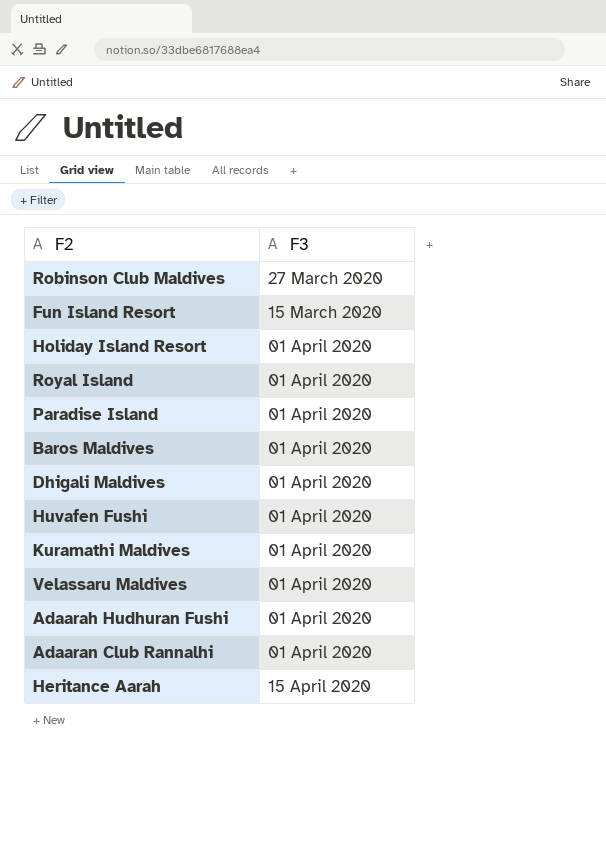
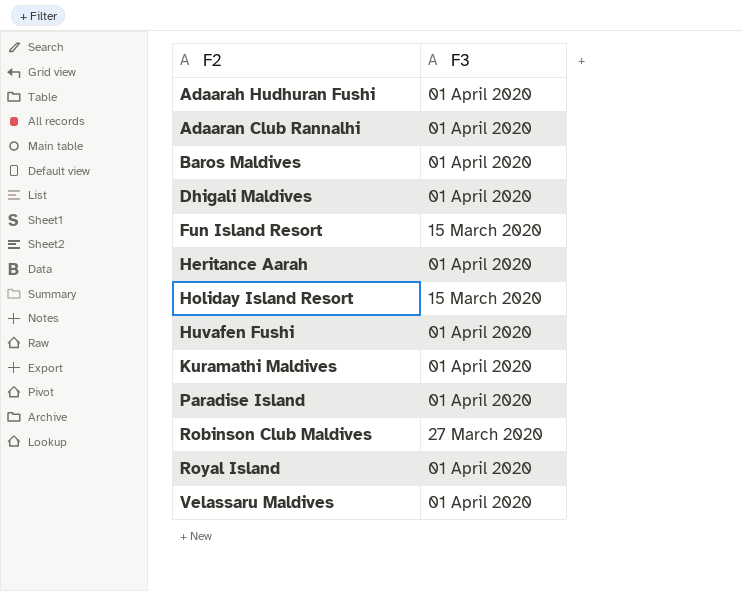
row order: none -> F2 ascending
Heritance Aarah | F3: 15 April 2020 -> 01 April 2020
Holiday Island Resort | F3: 01 April 2020 -> 15 March 2020

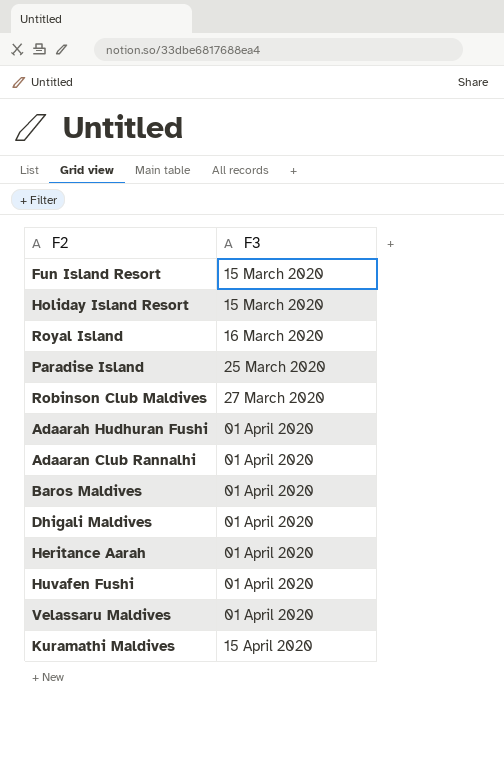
row order: F2 ascending -> F3 ascending
Royal Island | F3: 01 April 2020 -> 16 March 2020
Paradise Island | F3: 01 April 2020 -> 25 March 2020
Kuramathi Maldives | F3: 01 April 2020 -> 15 April 2020

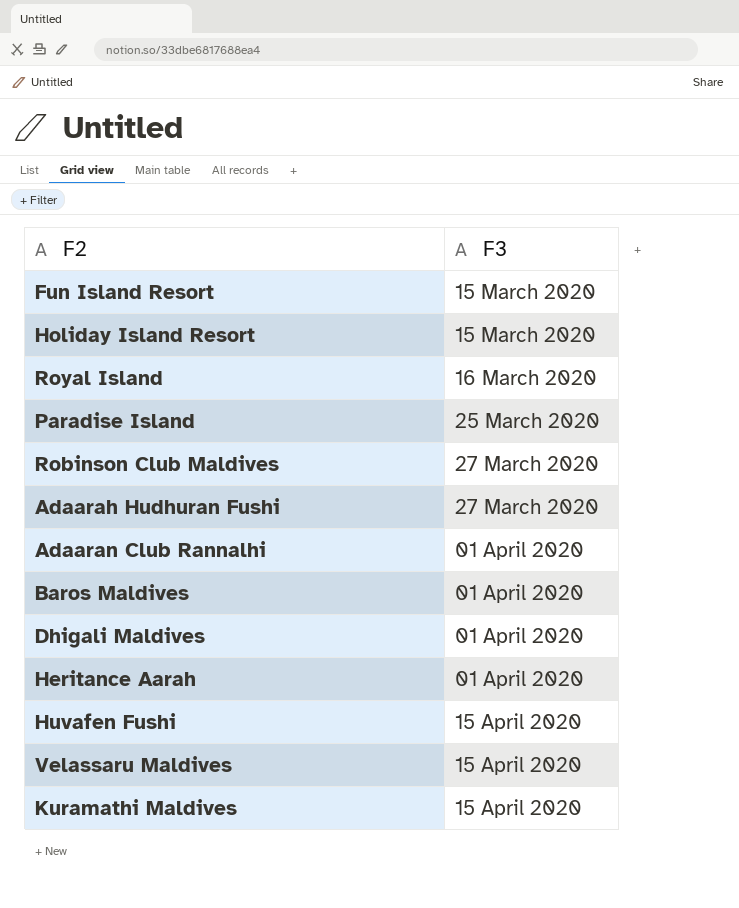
Adaarah Hudhuran Fushi | F3: 01 April 2020 -> 27 March 2020
Huvafen Fushi | F3: 01 April 2020 -> 15 April 2020
Velassaru Maldives | F3: 01 April 2020 -> 15 April 2020

